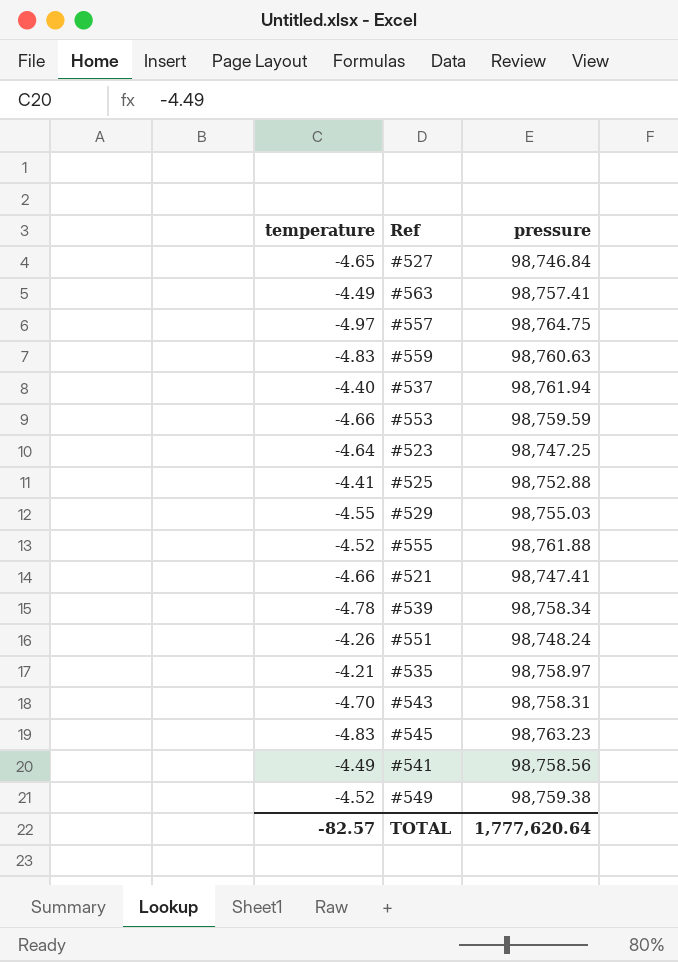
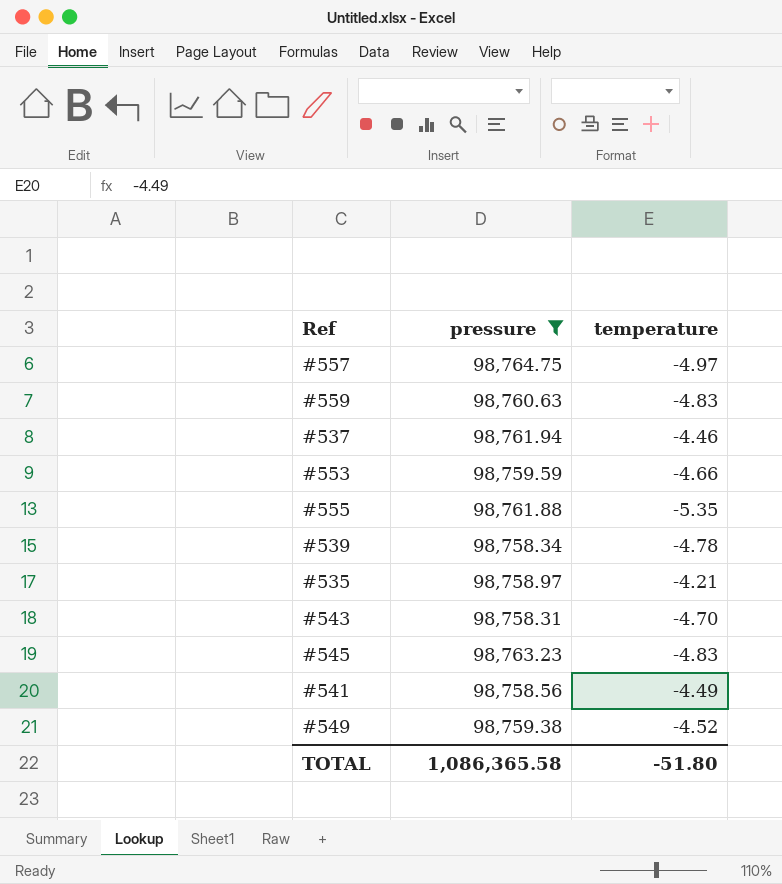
filter: none -> pressure >= 98,758.31
column temperature | position: 1 -> 3
#537 | temperature: -4.40 -> -4.46
#555 | temperature: -4.52 -> -5.35
TOTAL | pressure: 1,777,620.64 -> 1,086,365.58
TOTAL | temperature: -82.57 -> -51.80

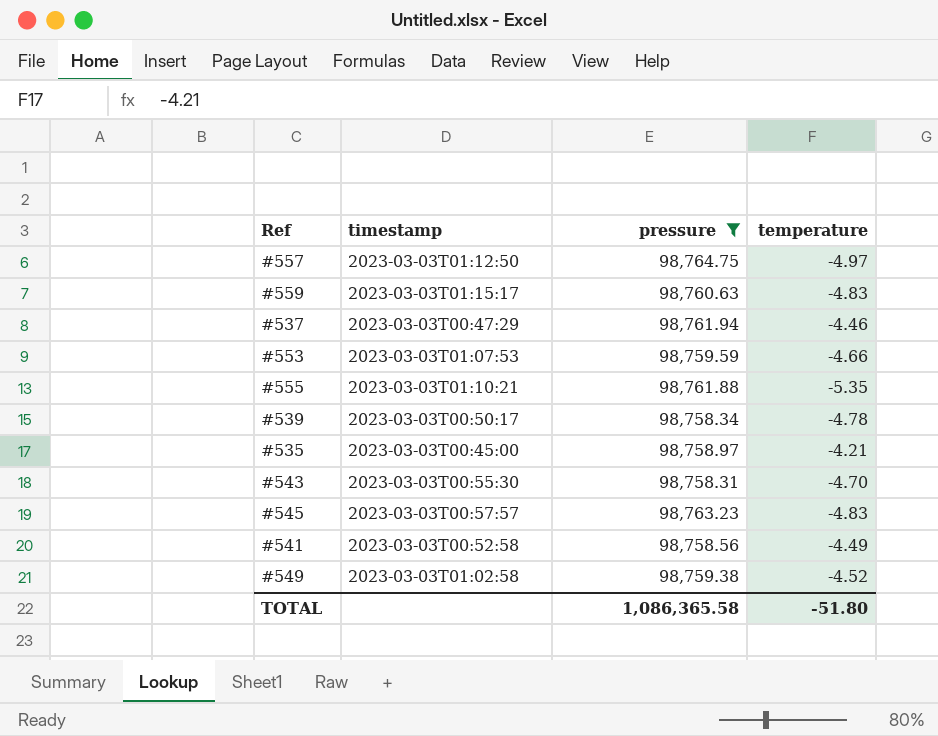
column timestamp | position: none -> 2

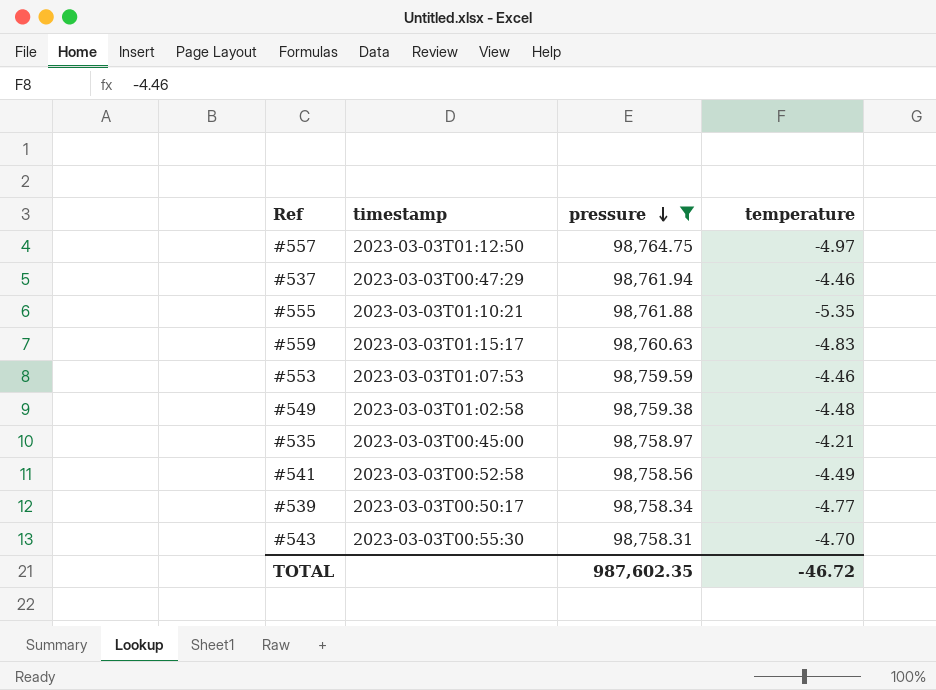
row order: none -> pressure descending
row #545: 2023-03-03T00:57:57 | 98,763.23 | -4.83 -> none
#553 | temperature: -4.66 -> -4.46
#549 | temperature: -4.52 -> -4.48
#539 | temperature: -4.78 -> -4.77
TOTAL | pressure: 1,086,365.58 -> 987,602.35
TOTAL | temperature: -51.80 -> -46.72

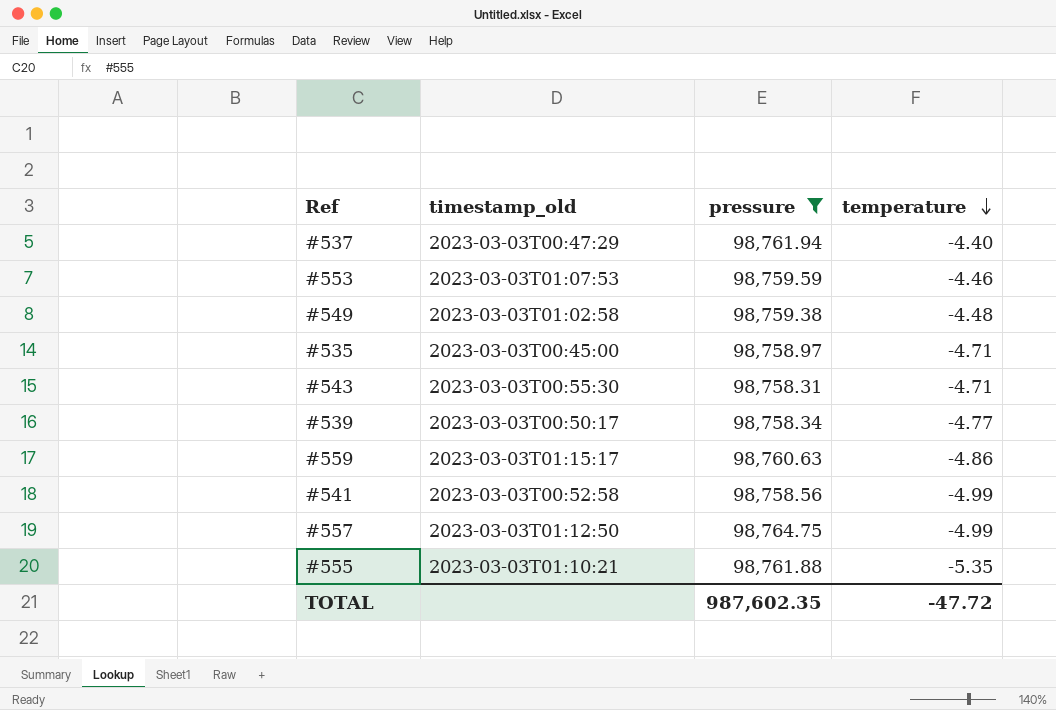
row order: pressure descending -> temperature descending
column name: timestamp -> timestamp_old
#537 | temperature: -4.46 -> -4.40
#535 | temperature: -4.21 -> -4.71
#543 | temperature: -4.70 -> -4.71
#559 | temperature: -4.83 -> -4.86
#541 | temperature: -4.49 -> -4.99
#557 | temperature: -4.97 -> -4.99
TOTAL | temperature: -46.72 -> -47.72

